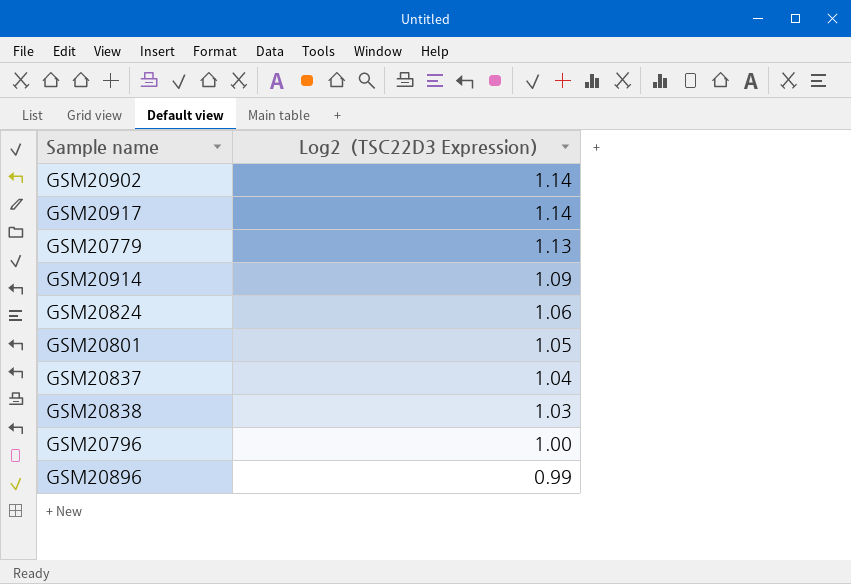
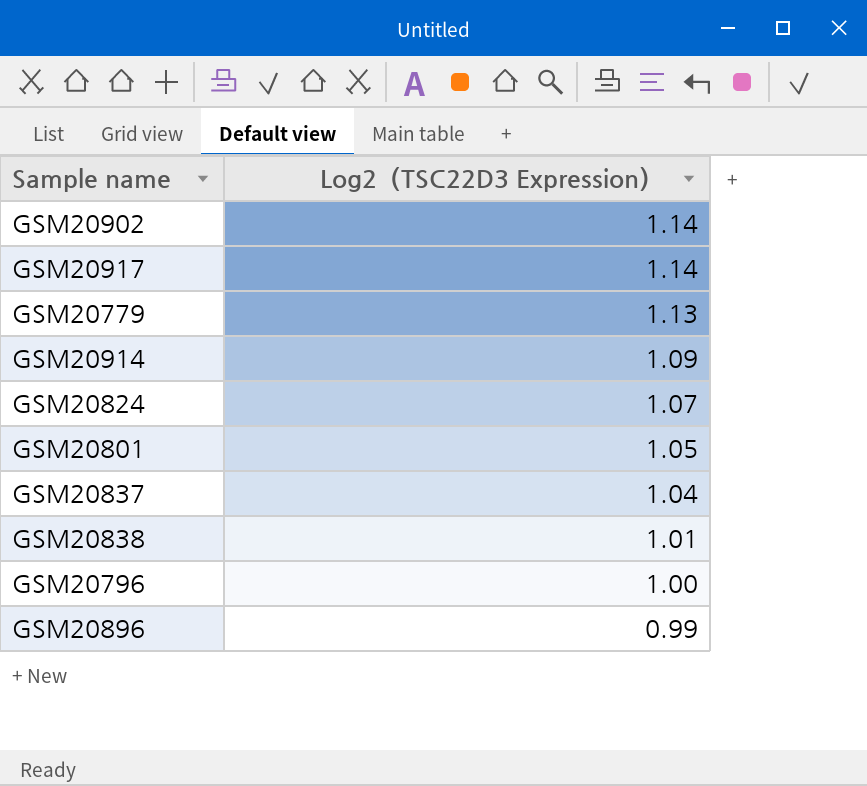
GSM20824 | Log2（TSC22D3 Expression）: 1.06 -> 1.07
GSM20838 | Log2（TSC22D3 Expression）: 1.03 -> 1.01

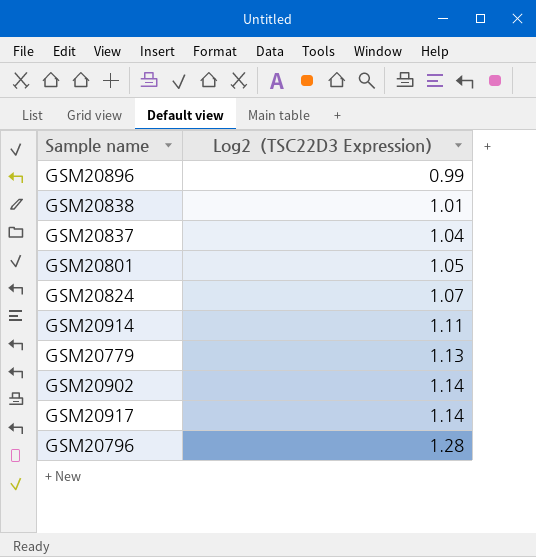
row order: Log2（TSC22D3 Expression） descending -> Log2（TSC22D3 Expression） ascending
GSM20914 | Log2（TSC22D3 Expression）: 1.09 -> 1.11
GSM20796 | Log2（TSC22D3 Expression）: 1.00 -> 1.28

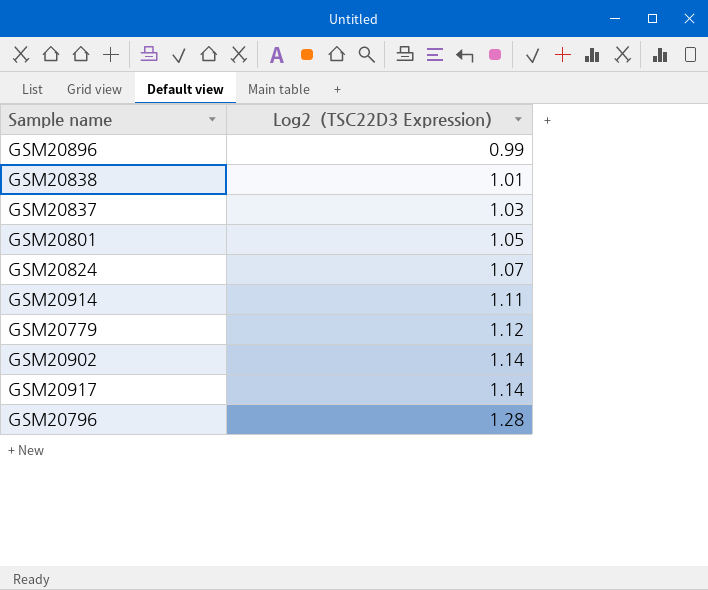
GSM20837 | Log2（TSC22D3 Expression）: 1.04 -> 1.03
GSM20779 | Log2（TSC22D3 Expression）: 1.13 -> 1.12

